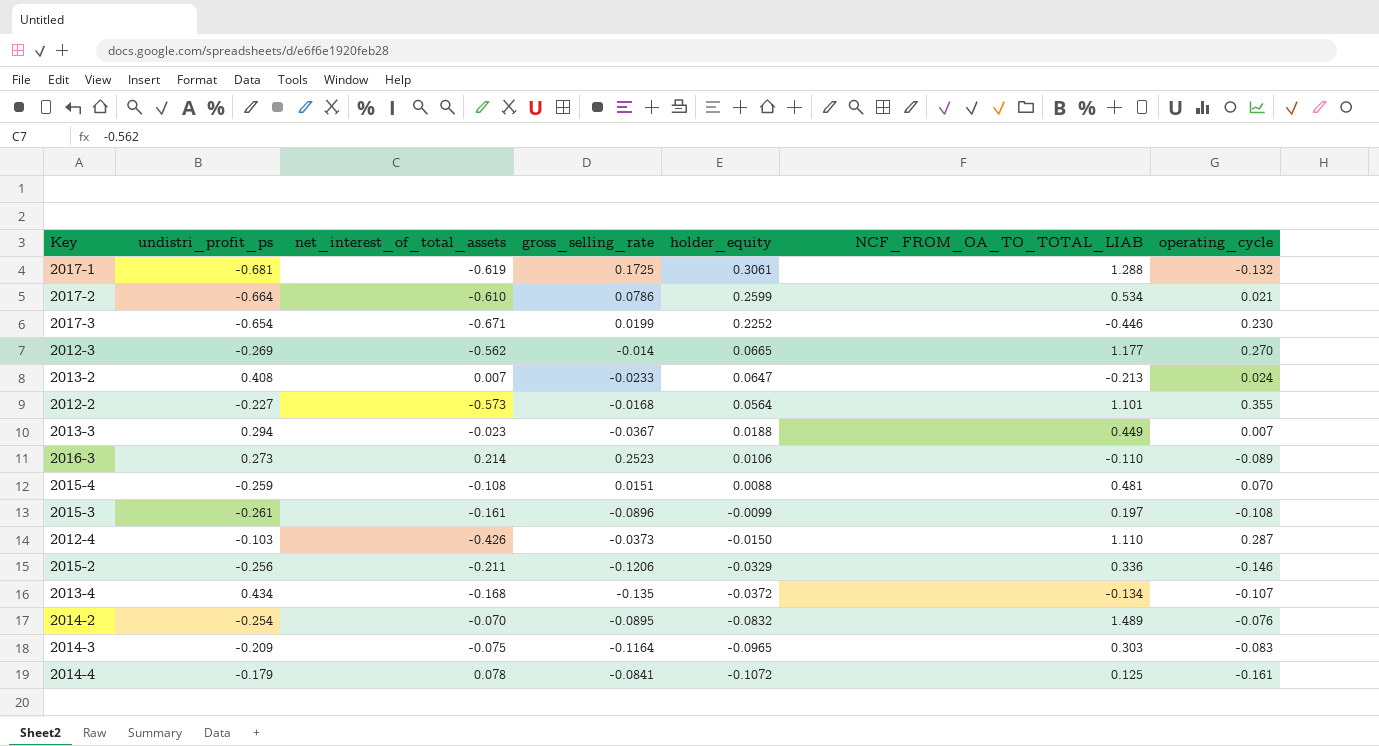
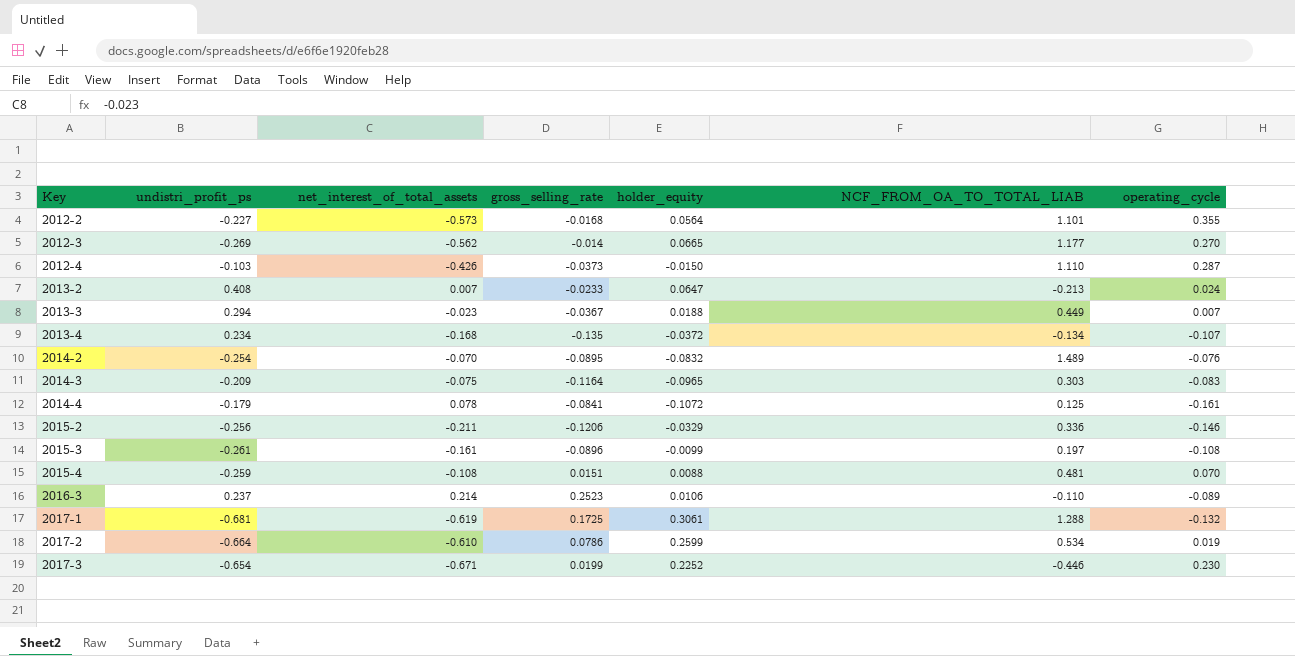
row order: holder_equity descending -> Key ascending
2013-4 | undistri_profit_ps: 0.434 -> 0.234
2016-3 | undistri_profit_ps: 0.273 -> 0.237
2017-2 | operating_cycle: 0.021 -> 0.019

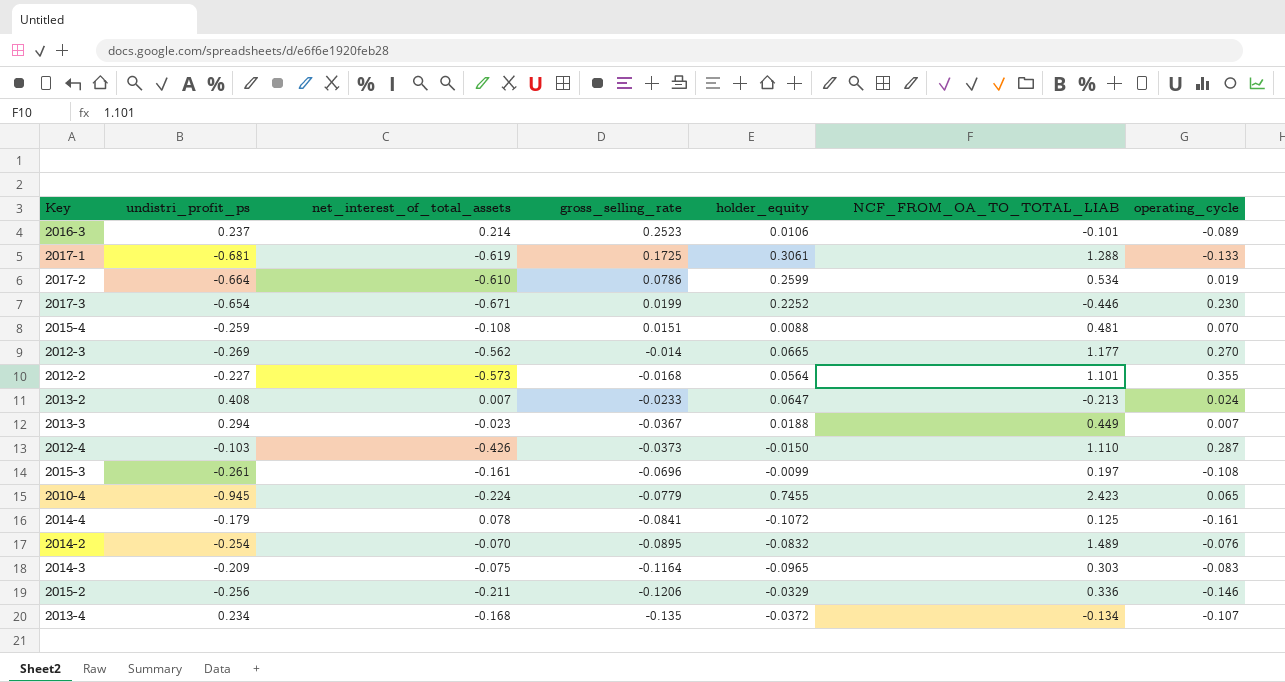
row order: Key ascending -> gross_selling_rate descending
2016-3 | NCF_FROM_OA_TO_TOTAL_LIAB: -0.110 -> -0.101
2017-1 | operating_cycle: -0.132 -> -0.133
2015-3 | gross_selling_rate: -0.0896 -> -0.0696
row 2010-4: none -> -0.945 | -0.224 | -0.0779 | 0.7455 | 2.423 | 0.065

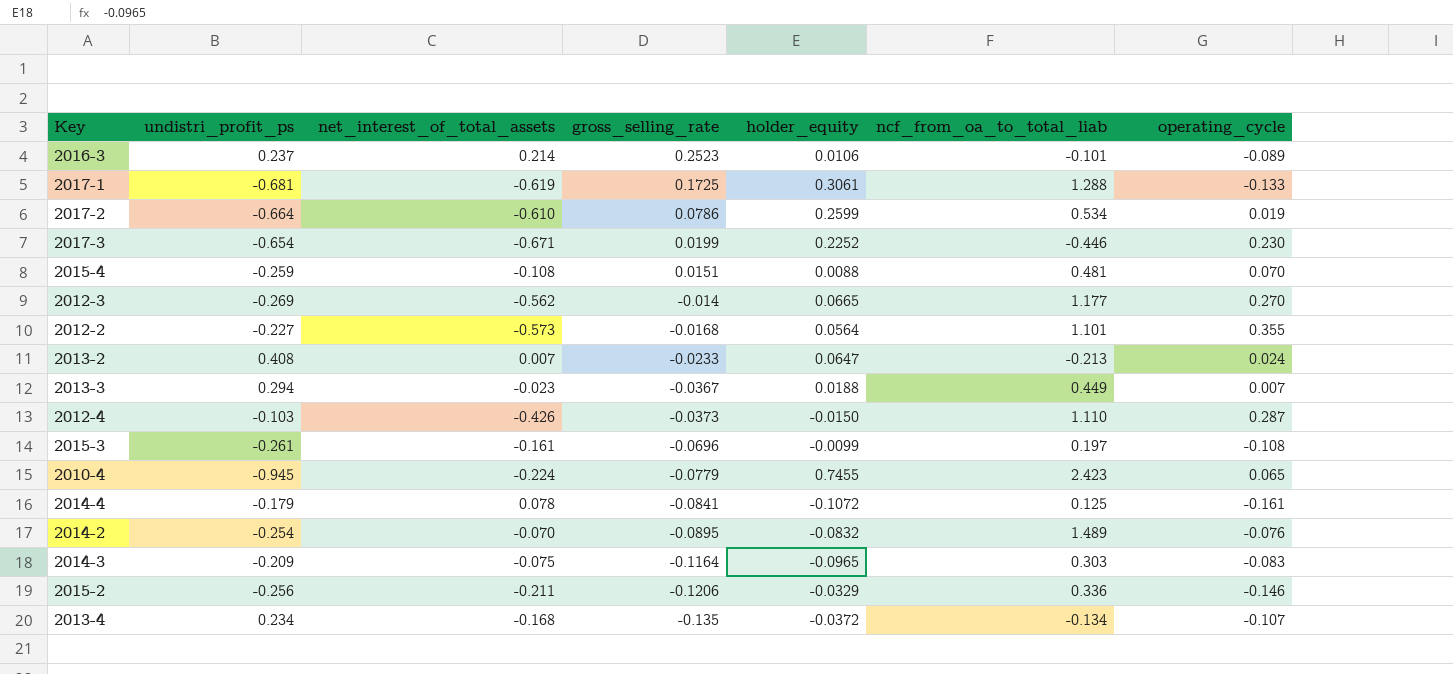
column name: NCF_FROM_OA_TO_TOTAL_LIAB -> ncf_from_oa_to_total_liab

